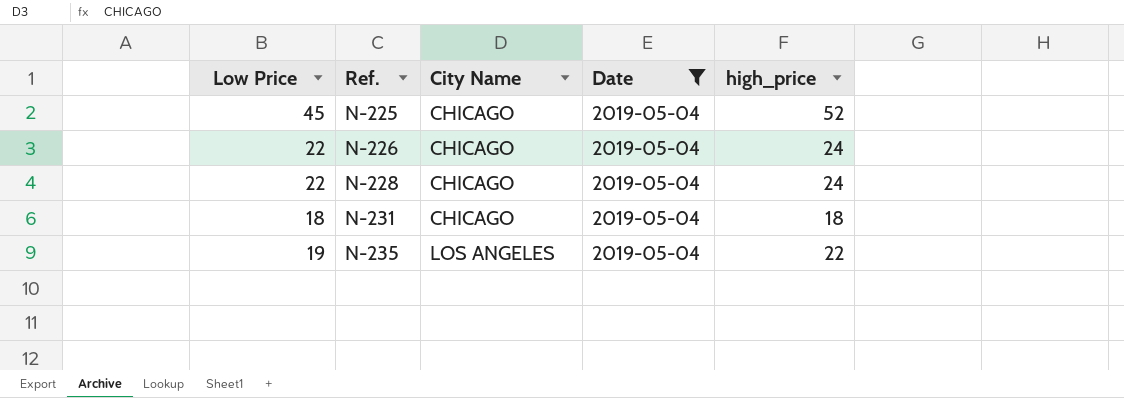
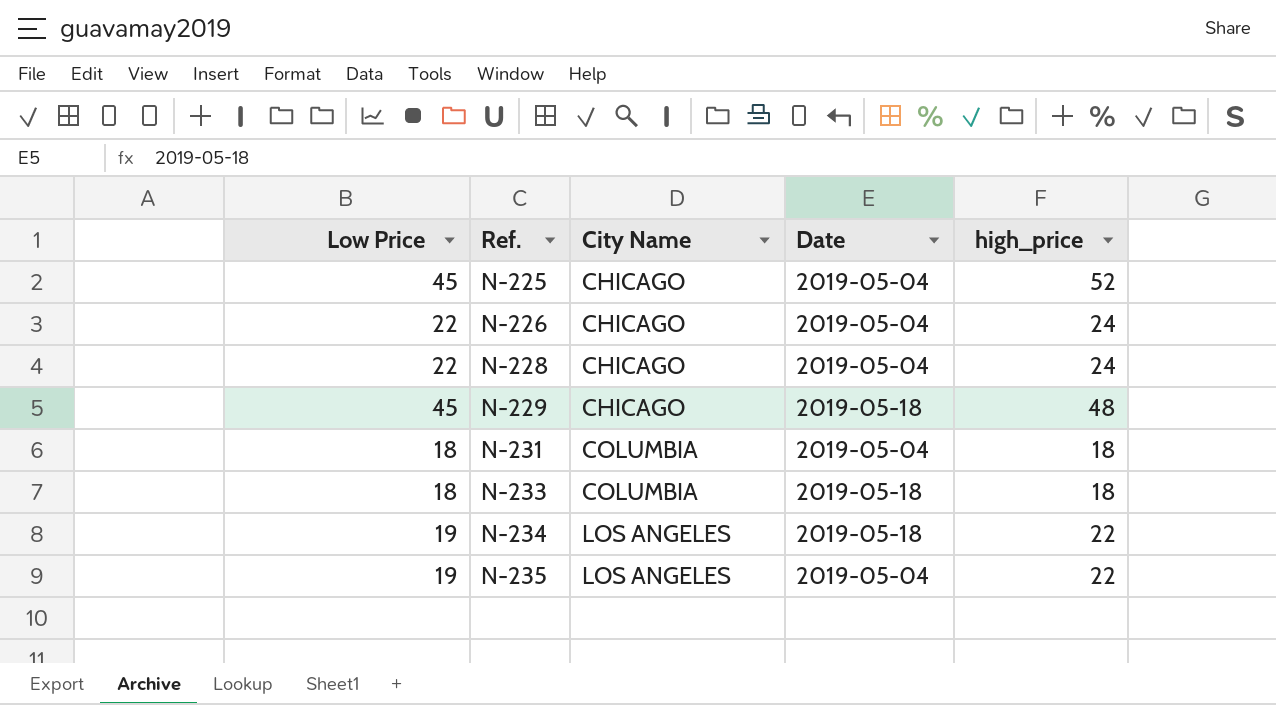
filter: Date = 2019-05-04 -> none
N-231 | City Name: CHICAGO -> COLUMBIA

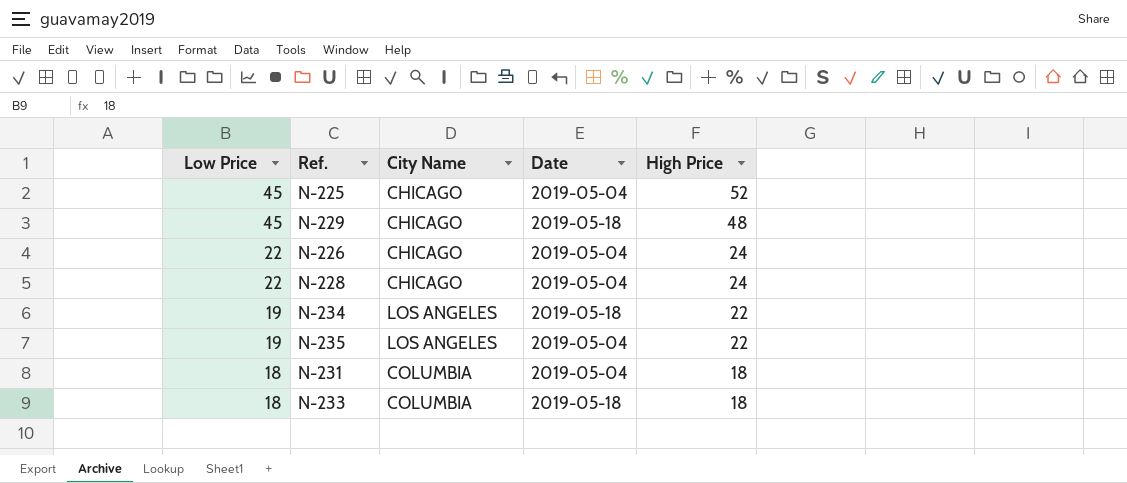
row order: Ref. ascending -> Low Price descending
column name: high_price -> High Price

